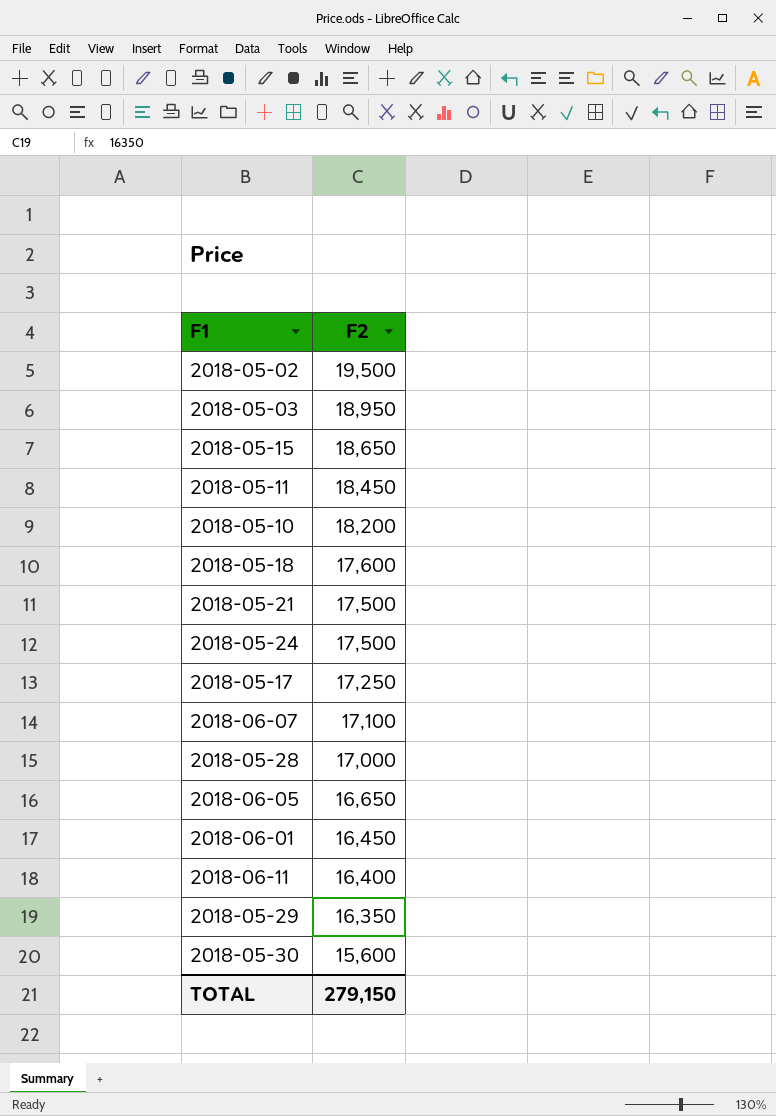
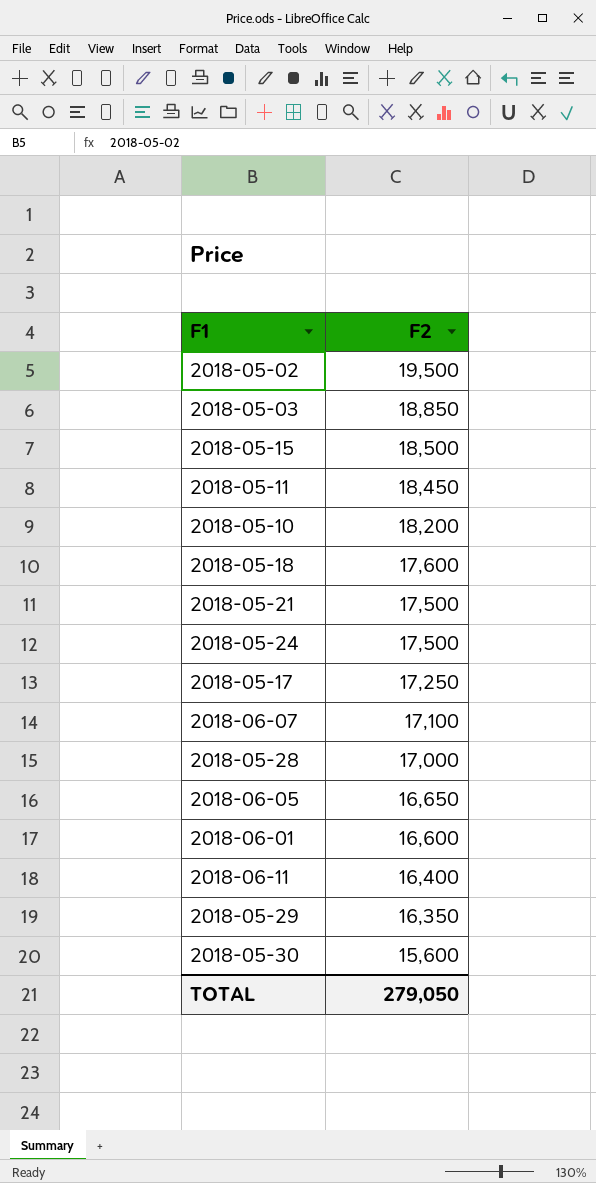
2018-05-03 | F2: 18,950 -> 18,850
2018-05-15 | F2: 18,650 -> 18,500
2018-06-01 | F2: 16,450 -> 16,600
TOTAL | F2: 279,150 -> 279,050

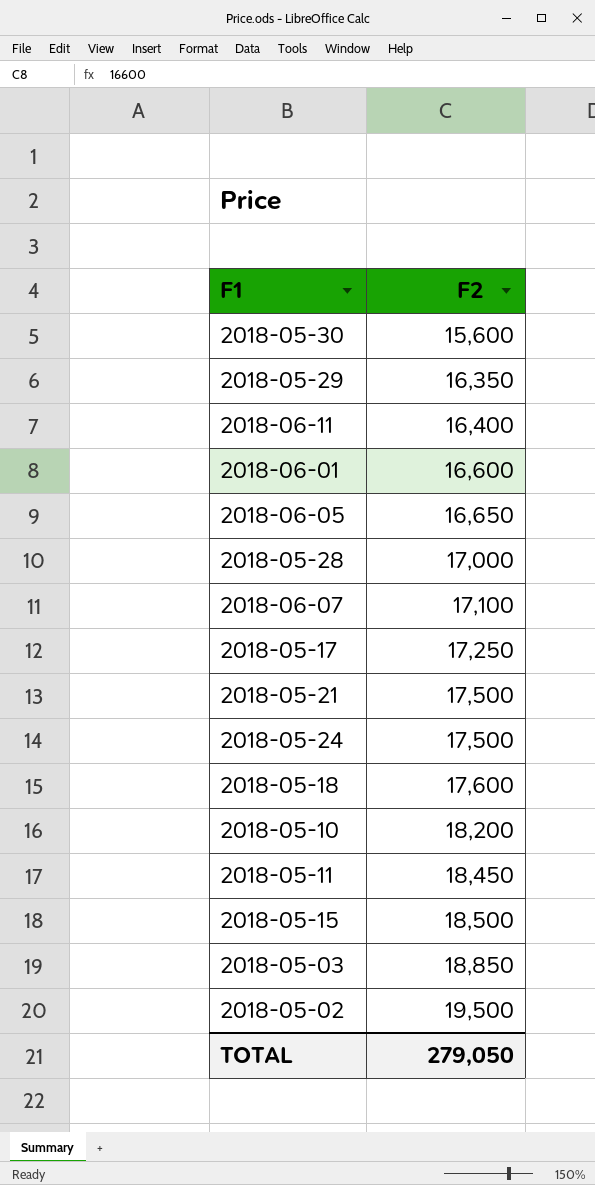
row order: F2 descending -> F2 ascending

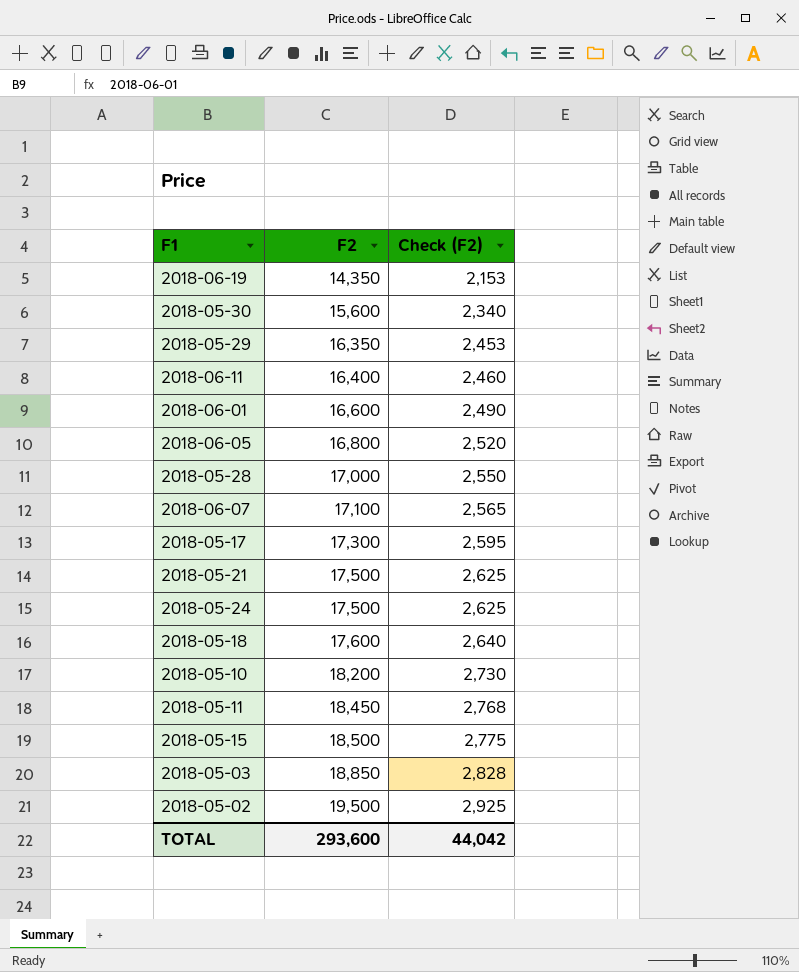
column Check (F2) | formula: none -> [F2] * 0.15
row 2018-06-19: none -> 14,350 | 2,153
2018-06-05 | F2: 16,650 -> 16,800
2018-05-17 | F2: 17,250 -> 17,300
TOTAL | F2: 279,050 -> 293,600

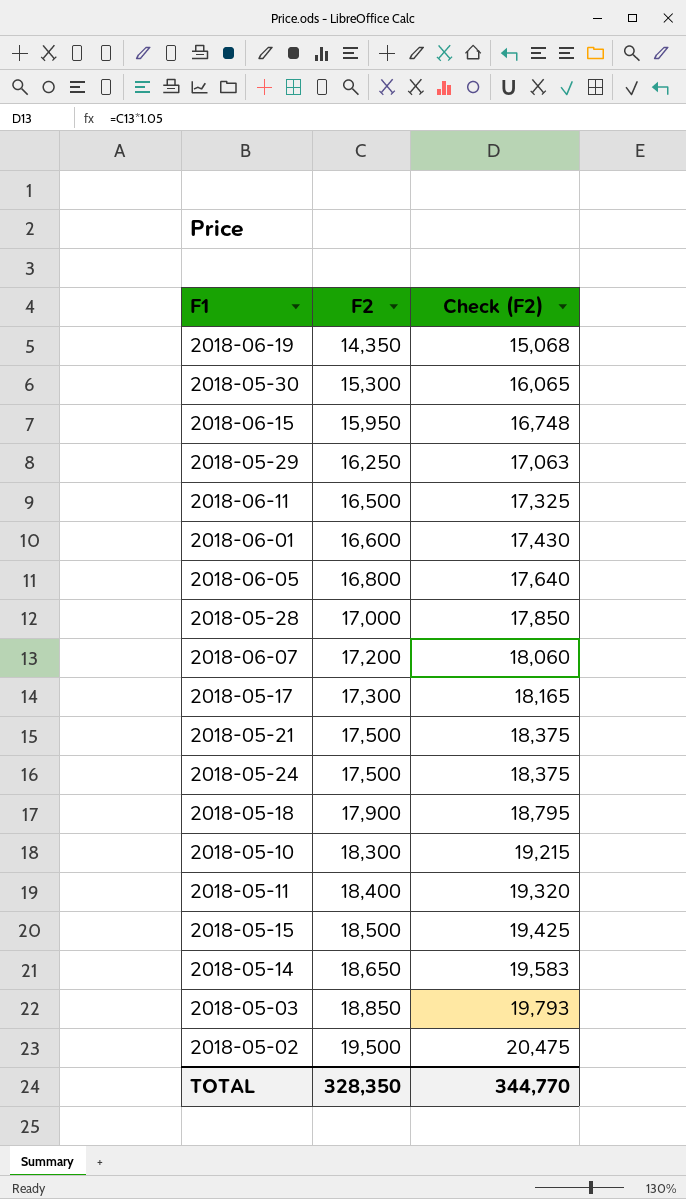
column Check (F2) | formula: [F2] * 0.15 -> [F2] * 1.05
2018-05-30 | F2: 15,600 -> 15,300
row 2018-06-15: none -> 15,950 | 16,748
2018-05-29 | F2: 16,350 -> 16,250
2018-06-11 | F2: 16,400 -> 16,500
2018-06-07 | F2: 17,100 -> 17,200
2018-05-18 | F2: 17,600 -> 17,900
2018-05-10 | F2: 18,200 -> 18,300
2018-05-11 | F2: 18,450 -> 18,400
row 2018-05-14: none -> 18,650 | 19,583
TOTAL | F2: 293,600 -> 328,350
TOTAL | Check (F2): 44,042 -> 344,770

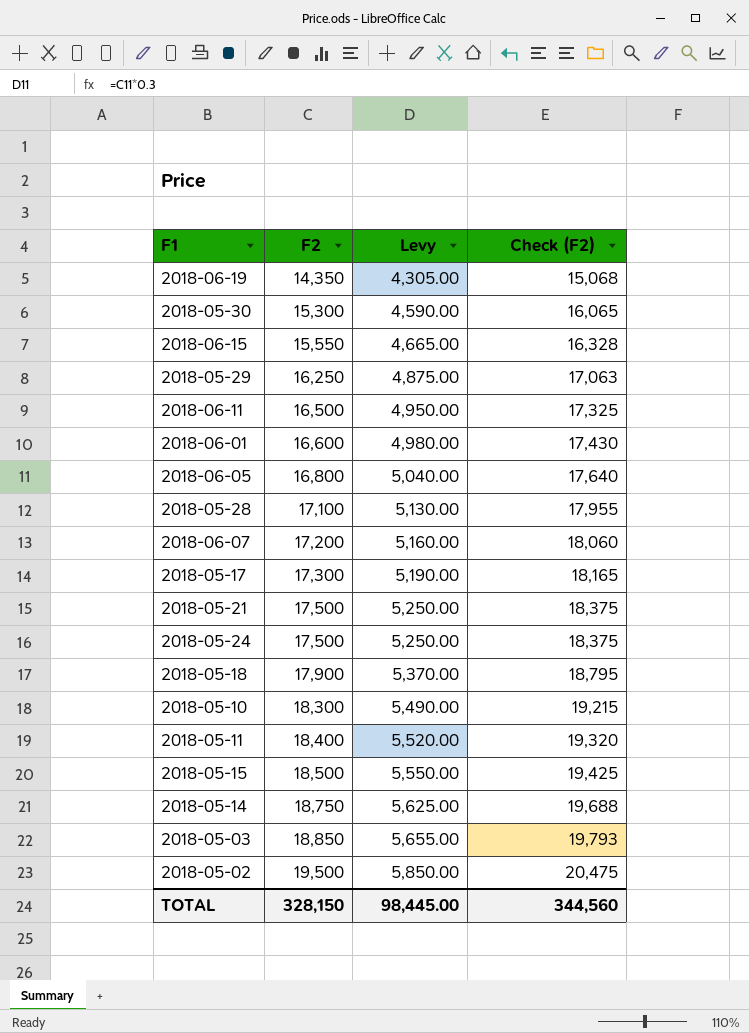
column Levy | formula: none -> [F2] * 0.3
2018-06-15 | F2: 15,950 -> 15,550
2018-06-15 | Check (F2): 16,748 -> 16,328
2018-05-28 | F2: 17,000 -> 17,100
2018-05-28 | Check (F2): 17,850 -> 17,955
2018-05-14 | F2: 18,650 -> 18,750
2018-05-14 | Check (F2): 19,583 -> 19,688
TOTAL | F2: 328,350 -> 328,150
TOTAL | Check (F2): 344,770 -> 344,560

